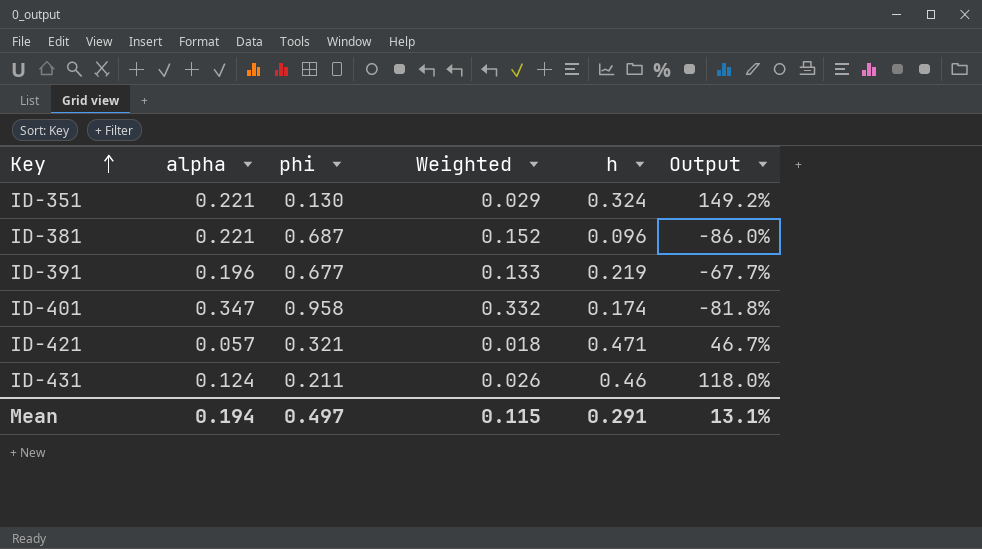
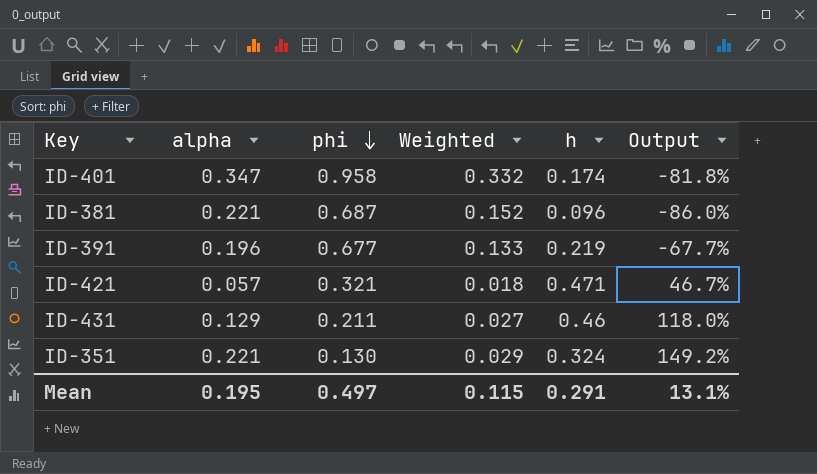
row order: Key ascending -> phi descending
ID-431 | alpha: 0.124 -> 0.129
ID-431 | Weighted: 0.026 -> 0.027
Mean | alpha: 0.194 -> 0.195

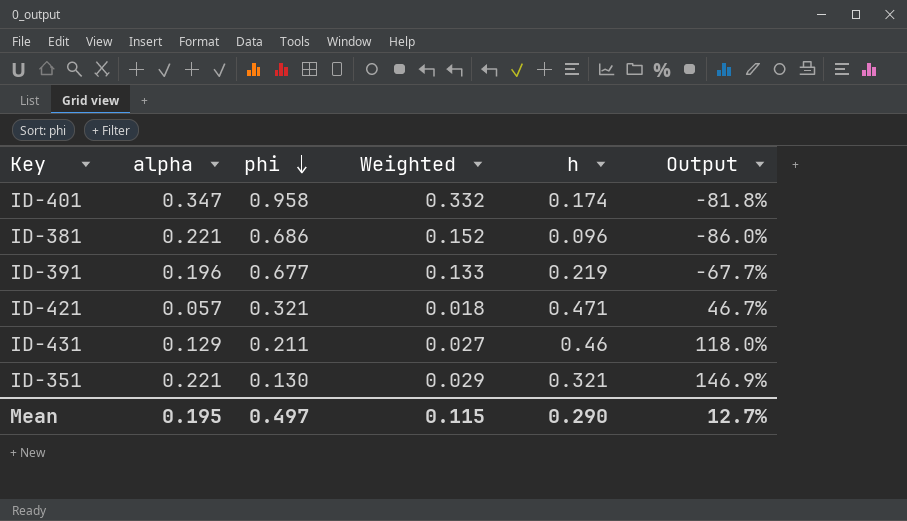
ID-381 | phi: 0.687 -> 0.686
ID-351 | h: 0.324 -> 0.321
ID-351 | Output: 149.2% -> 146.9%
Mean | h: 0.291 -> 0.290
Mean | Output: 13.1% -> 12.7%

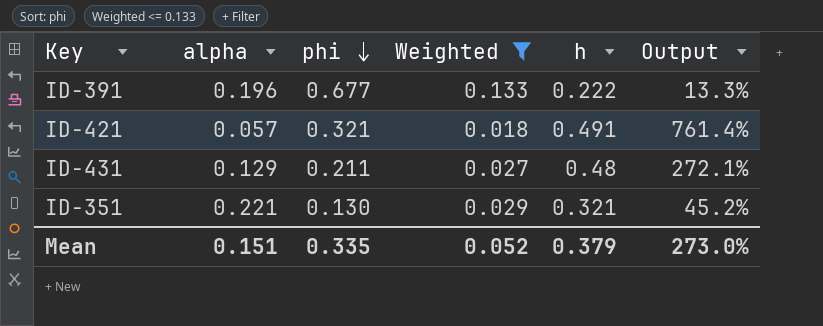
filter: none -> Weighted <= 0.133
column Output | formula: ([h] - [phi]) / [phi] -> ([h] - [alpha]) / [alpha]
ID-391 | h: 0.219 -> 0.222
ID-421 | h: 0.471 -> 0.491
ID-431 | h: 0.46 -> 0.48
Mean | alpha: 0.195 -> 0.151
Mean | phi: 0.497 -> 0.335
Mean | Weighted: 0.115 -> 0.052
Mean | h: 0.290 -> 0.379
Mean | Output: 12.7% -> 273.0%

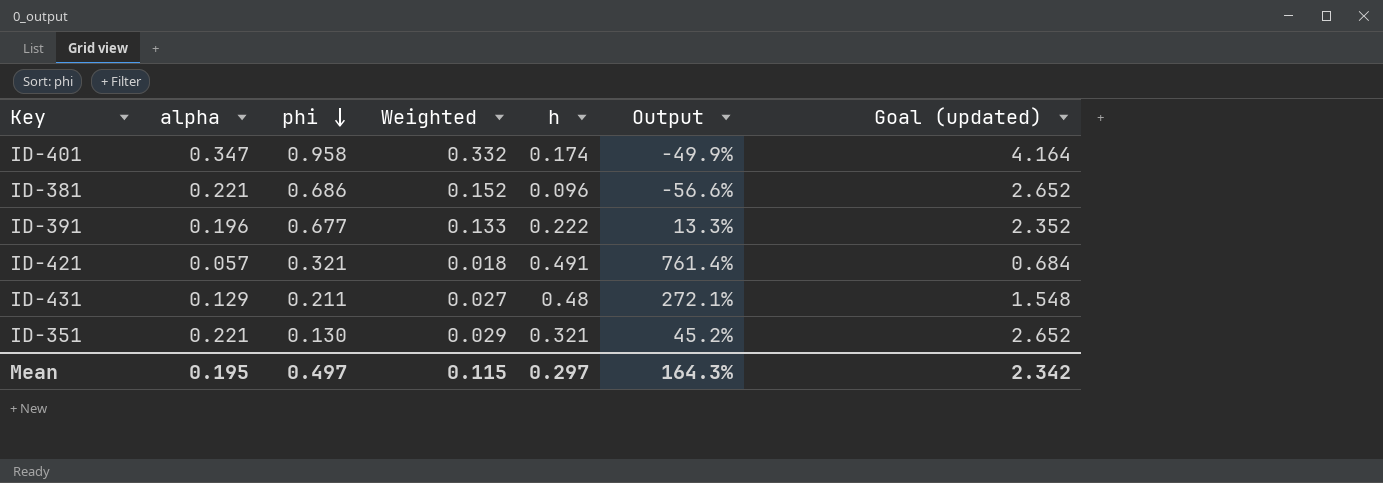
filter: Weighted <= 0.133 -> none
column Goal (updated) | formula: none -> [alpha] * 12
Mean | alpha: 0.151 -> 0.195
Mean | phi: 0.335 -> 0.497
Mean | Weighted: 0.052 -> 0.115
Mean | h: 0.379 -> 0.297
Mean | Output: 273.0% -> 164.3%

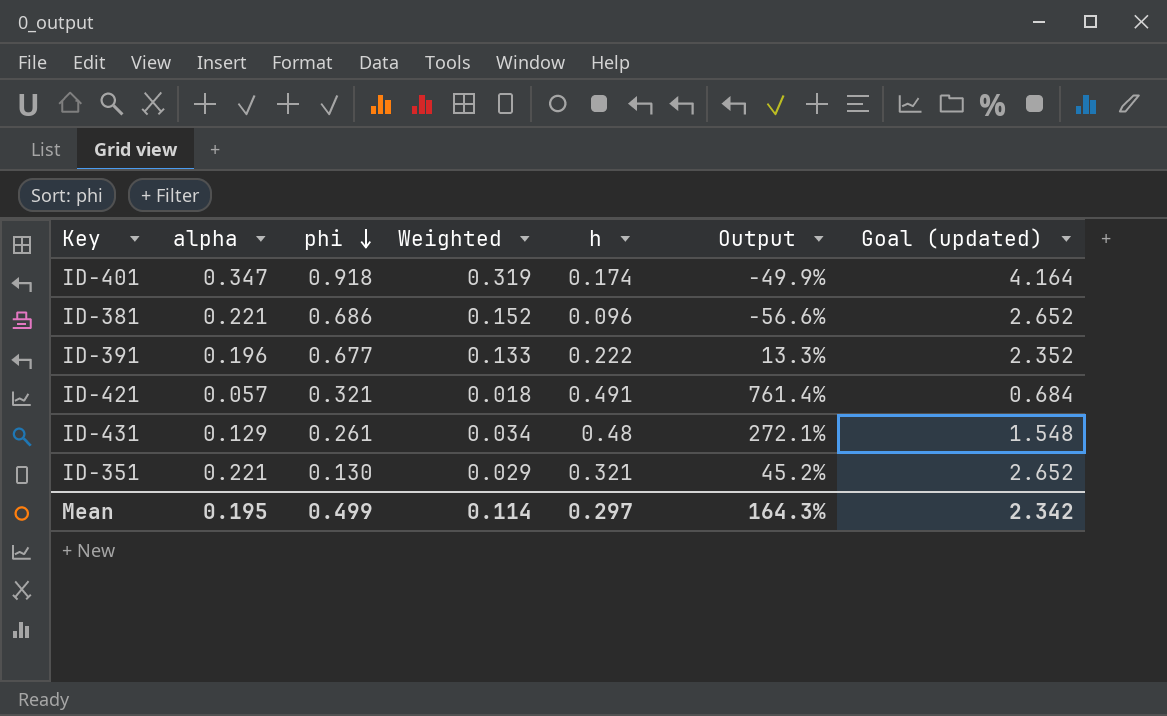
ID-401 | phi: 0.958 -> 0.918
ID-401 | Weighted: 0.332 -> 0.319
ID-431 | phi: 0.211 -> 0.261
ID-431 | Weighted: 0.027 -> 0.034
Mean | phi: 0.497 -> 0.499
Mean | Weighted: 0.115 -> 0.114

